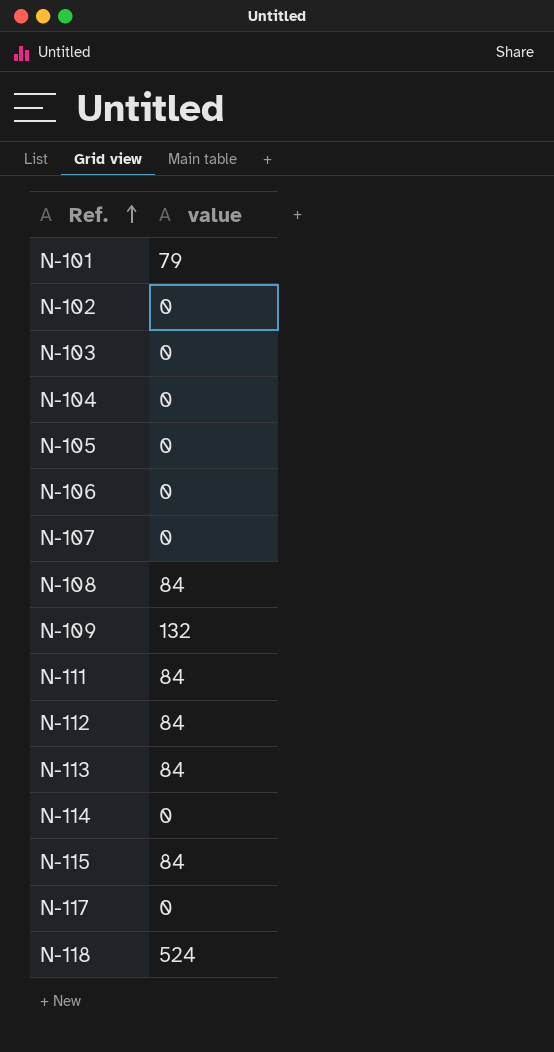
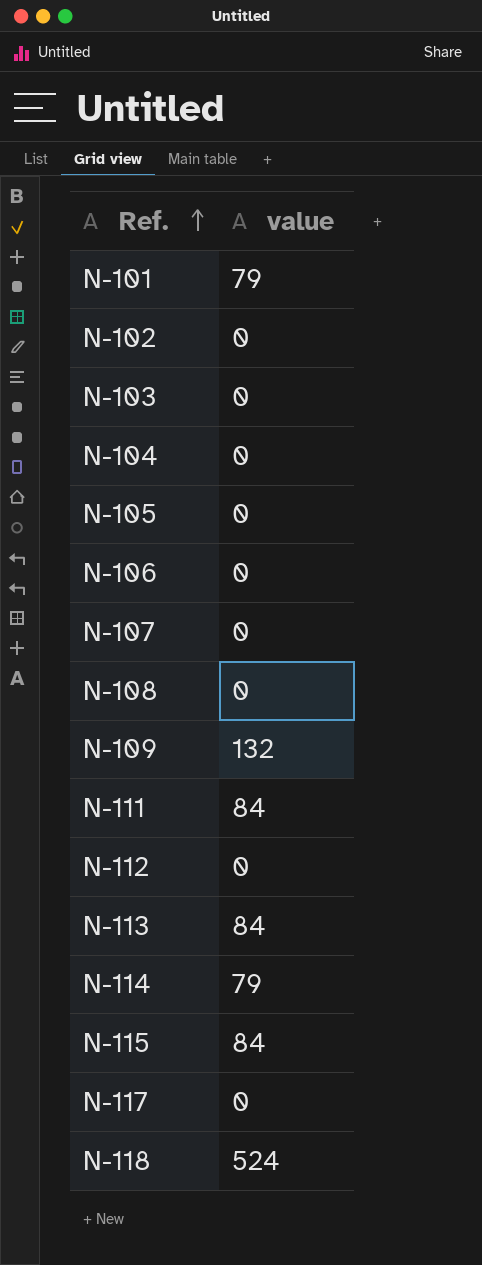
N-108 | value: 84 -> 0
N-112 | value: 84 -> 0
N-114 | value: 0 -> 79

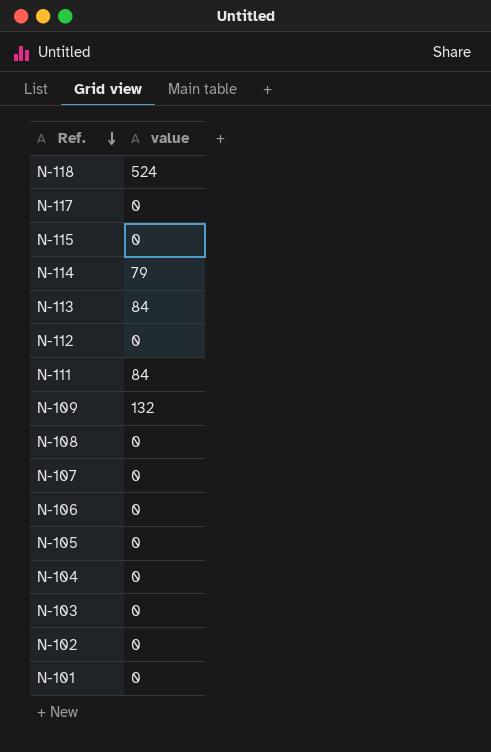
row order: Ref. ascending -> Ref. descending
N-115 | value: 84 -> 0
N-101 | value: 79 -> 0

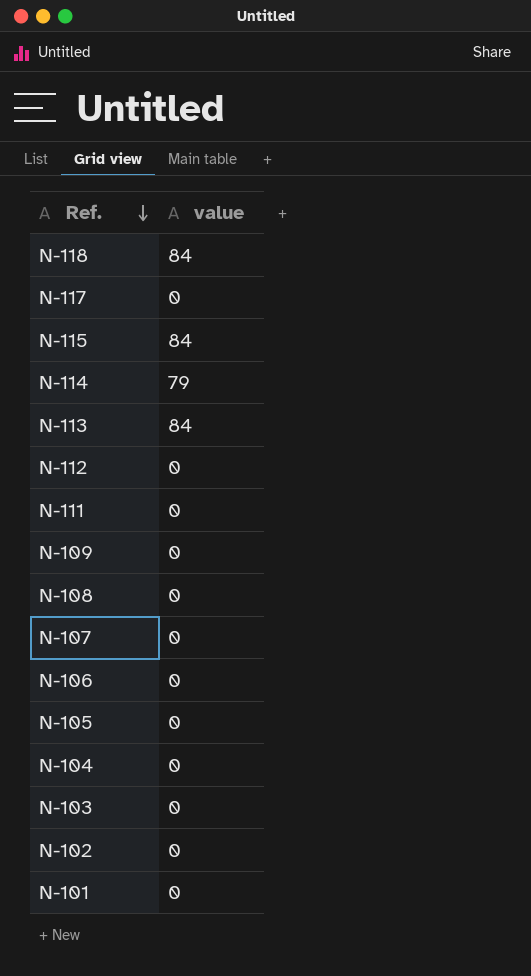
N-118 | value: 524 -> 84
N-115 | value: 0 -> 84
N-111 | value: 84 -> 0
N-109 | value: 132 -> 0

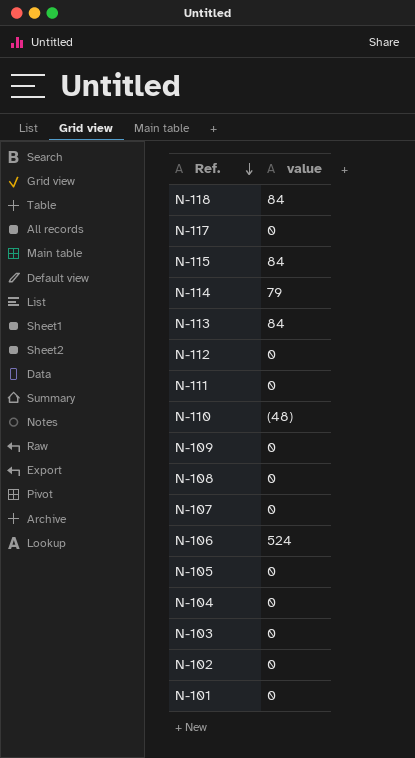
row N-110: none -> (48)
N-106 | value: 0 -> 524

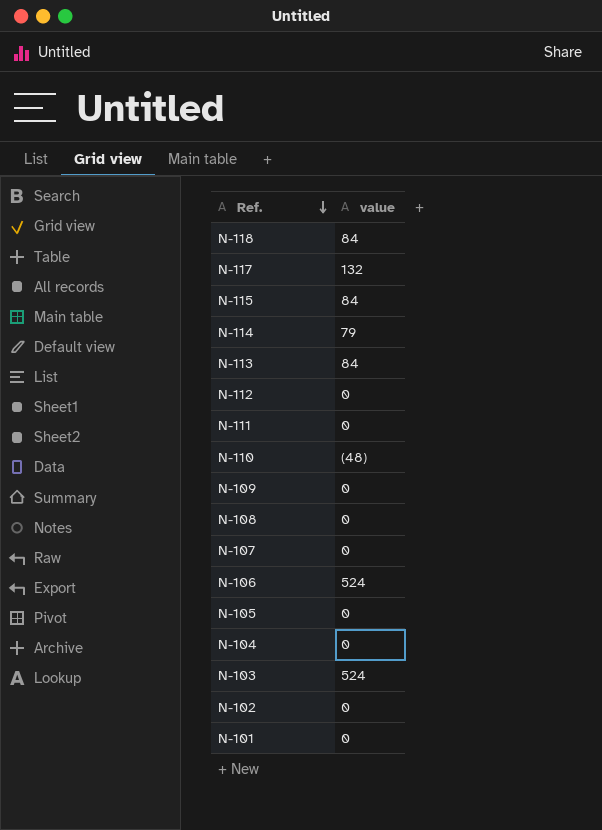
N-117 | value: 0 -> 132
N-103 | value: 0 -> 524

